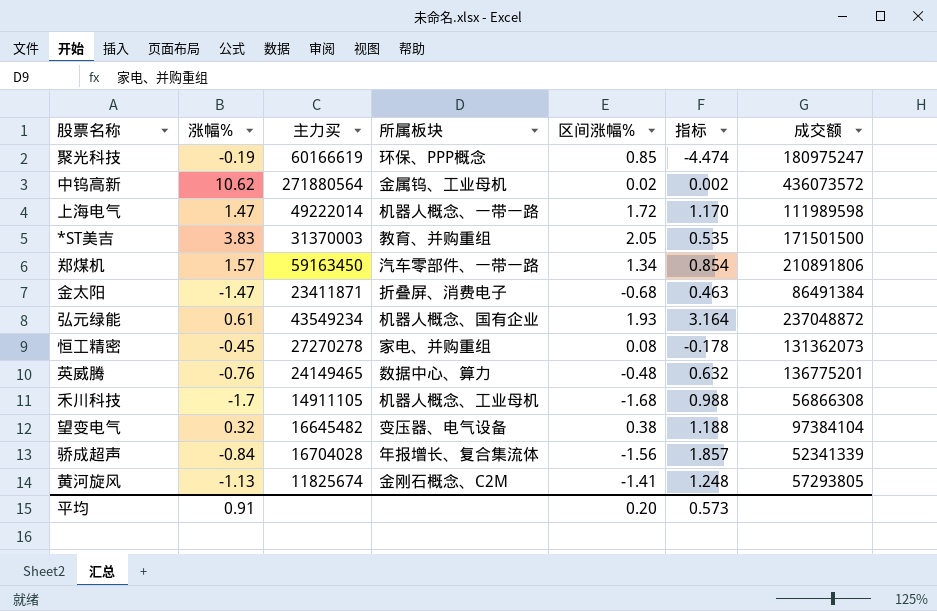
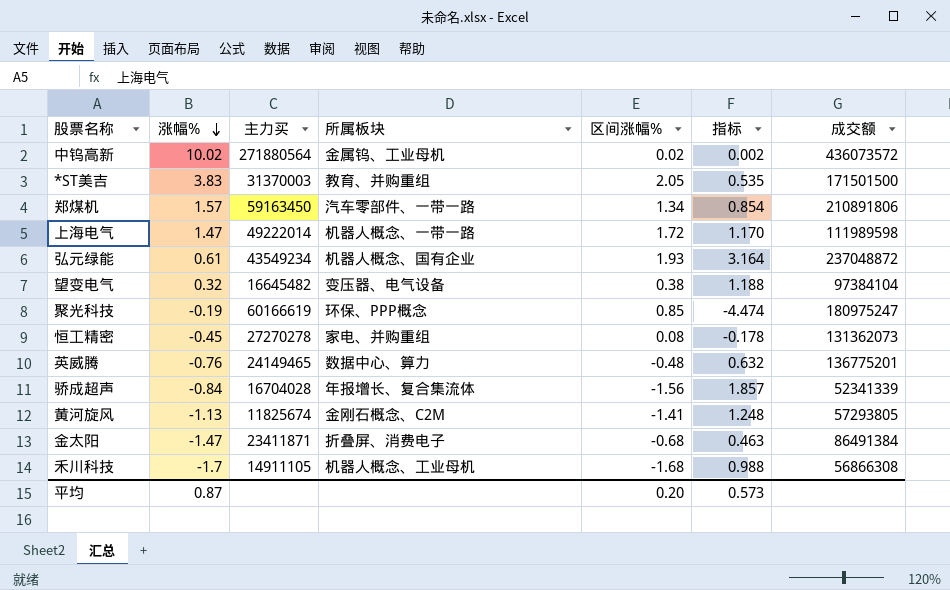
row order: none -> 涨幅% descending
中钨高新 | 涨幅%: 10.62 -> 10.02
平均 | 涨幅%: 0.91 -> 0.87

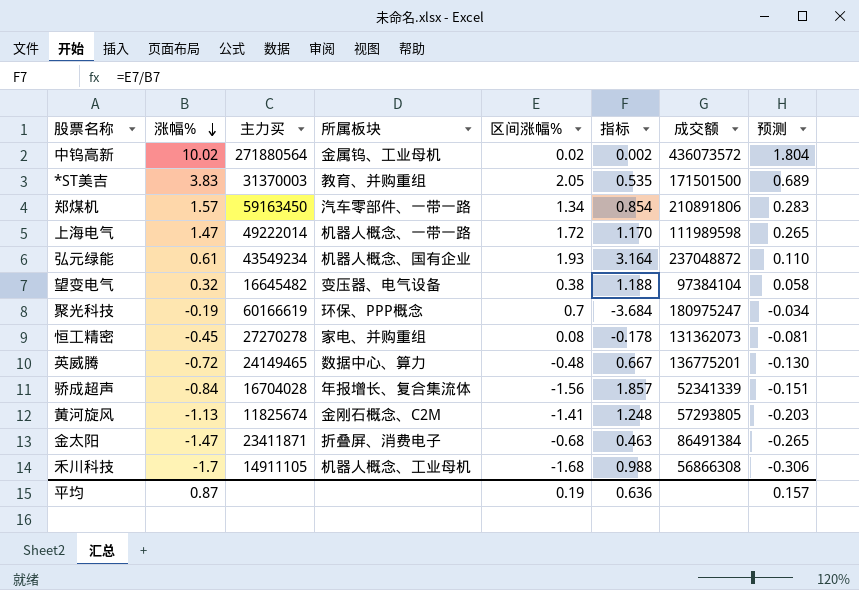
column 预测 | formula: none -> [涨幅%] * 0.18
聚光科技 | 区间涨幅%: 0.85 -> 0.7
聚光科技 | 指标: -4.474 -> -3.684
英威腾 | 涨幅%: -0.76 -> -0.72
英威腾 | 指标: 0.632 -> 0.667
平均 | 区间涨幅%: 0.20 -> 0.19
平均 | 指标: 0.573 -> 0.636

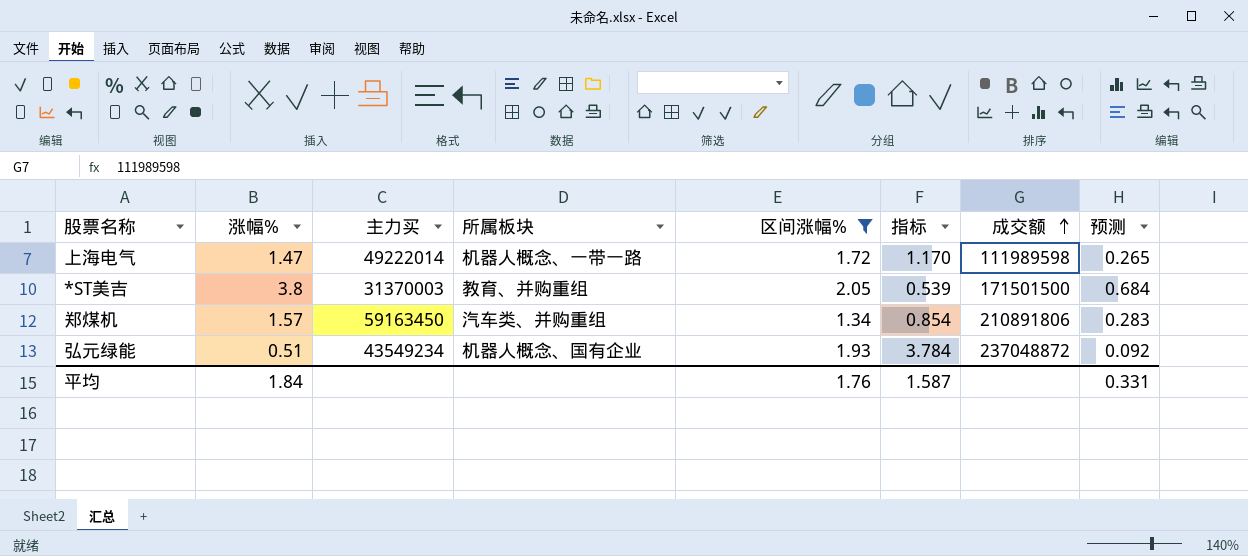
filter: none -> 区间涨幅% >= 1.34
row order: 涨幅% descending -> 成交额 ascending
*ST美吉 | 涨幅%: 3.83 -> 3.8
*ST美吉 | 指标: 0.535 -> 0.539
*ST美吉 | 预测: 0.689 -> 0.684
郑煤机 | 所属板块: 汽车零部件、一带一路 -> 汽车类、并购重组
弘元绿能 | 涨幅%: 0.61 -> 0.51
弘元绿能 | 指标: 3.164 -> 3.784
弘元绿能 | 预测: 0.110 -> 0.092
平均 | 涨幅%: 0.87 -> 1.84
平均 | 区间涨幅%: 0.19 -> 1.76
平均 | 指标: 0.636 -> 1.587
平均 | 预测: 0.157 -> 0.331

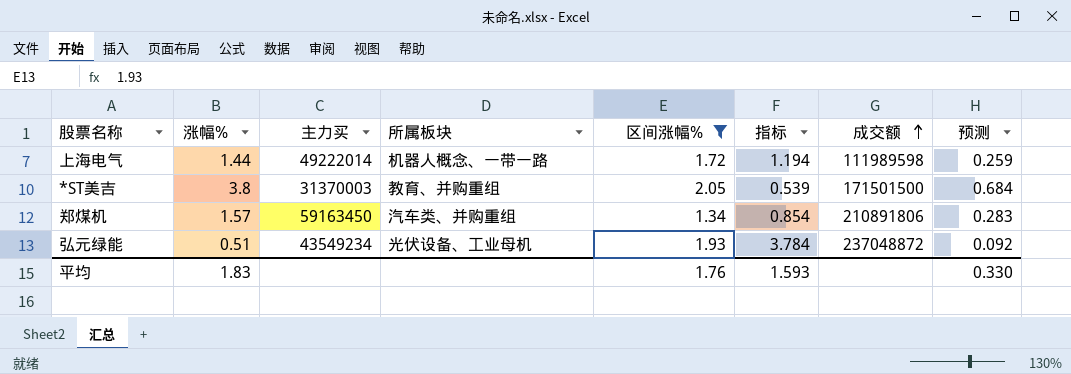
上海电气 | 涨幅%: 1.47 -> 1.44
上海电气 | 指标: 1.170 -> 1.194
上海电气 | 预测: 0.265 -> 0.259
弘元绿能 | 所属板块: 机器人概念、国有企业 -> 光伏设备、工业母机
平均 | 涨幅%: 1.84 -> 1.83
平均 | 指标: 1.587 -> 1.593
平均 | 预测: 0.331 -> 0.330

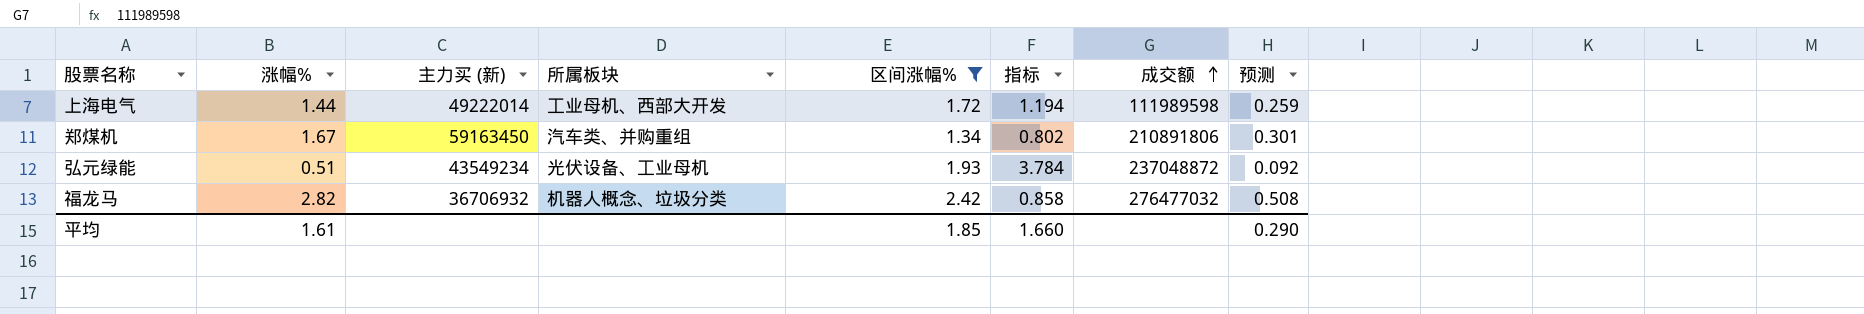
column name: 主力买 -> 主力买 (新)
row *ST美吉: 3.8 | 31370003 | 教育、并购重组 | 2.05 | 0.539 | 171501500 | 0.684 -> none
上海电气 | 所属板块: 机器人概念、一带一路 -> 工业母机、西部大开发
郑煤机 | 涨幅%: 1.57 -> 1.67
郑煤机 | 指标: 0.854 -> 0.802
郑煤机 | 预测: 0.283 -> 0.301
row 福龙马: none -> 2.82 | 36706932 | 机器人概念、垃圾分类 | 2.42 | 0.858 | 276477032 | 0.508
平均 | 涨幅%: 1.83 -> 1.61
平均 | 区间涨幅%: 1.76 -> 1.85
平均 | 指标: 1.593 -> 1.660
平均 | 预测: 0.330 -> 0.290

